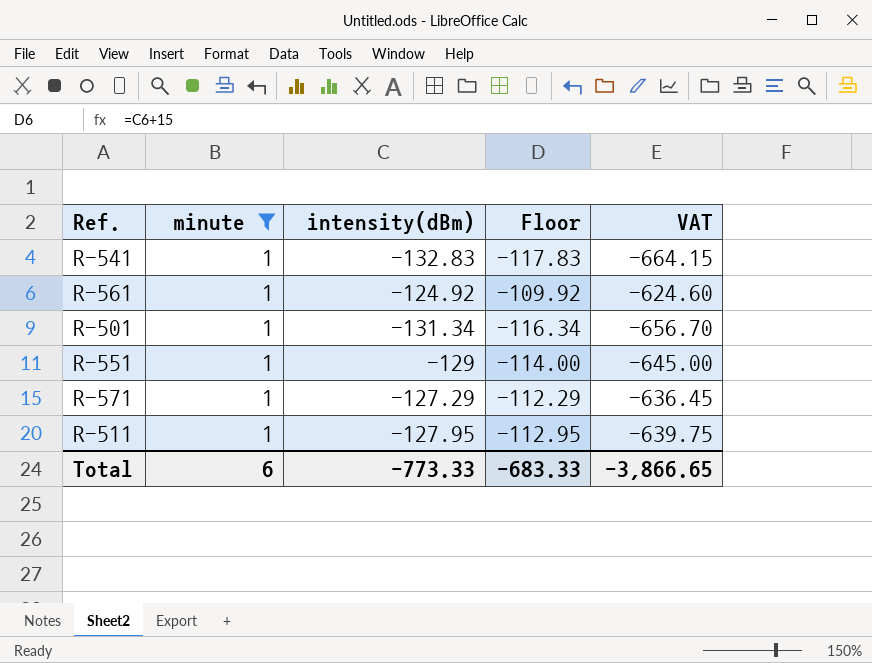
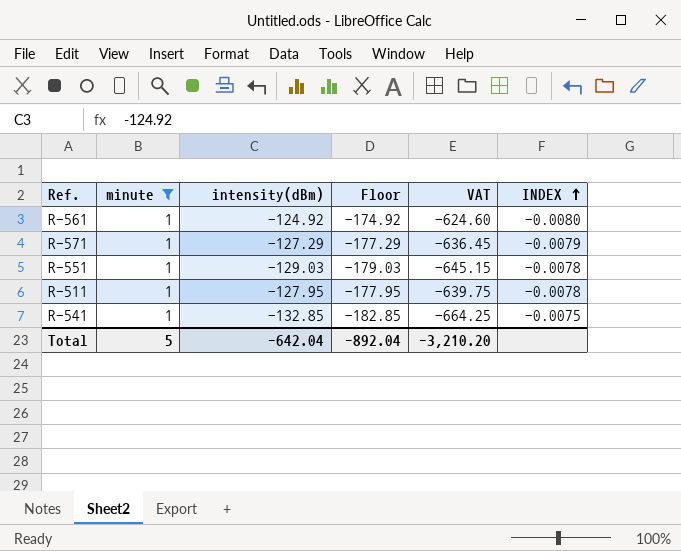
row order: none -> INDEX ascending
column Floor | formula: [intensity(dBm)] + 15 -> [intensity(dBm)] - 50
column INDEX | formula: none -> [minute] / [intensity(dBm)]
row R-501: 1 | -131.34 | -116.34 | -656.70 -> none
R-551 | intensity(dBm): -129 -> -129.03
R-551 | VAT: -645.00 -> -645.15
R-541 | intensity(dBm): -132.83 -> -132.85
R-541 | VAT: -664.15 -> -664.25
Total | minute: 6 -> 5
Total | intensity(dBm): -773.33 -> -642.04
Total | Floor: -683.33 -> -892.04
Total | VAT: -3,866.65 -> -3,210.20

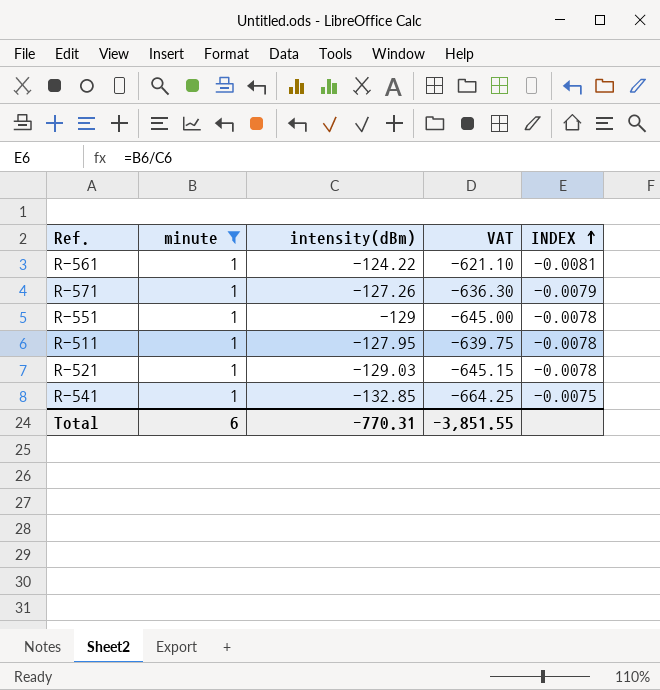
column Floor | formula: [intensity(dBm)] - 50 -> none
R-561 | intensity(dBm): -124.92 -> -124.22
R-561 | VAT: -624.60 -> -621.10
R-561 | INDEX: -0.0080 -> -0.0081
R-571 | intensity(dBm): -127.29 -> -127.26
R-571 | VAT: -636.45 -> -636.30
R-551 | intensity(dBm): -129.03 -> -129
R-551 | VAT: -645.15 -> -645.00
row R-521: none -> 1 | -129.03 | -645.15 | -0.0078
Total | minute: 5 -> 6
Total | intensity(dBm): -642.04 -> -770.31
Total | VAT: -3,210.20 -> -3,851.55

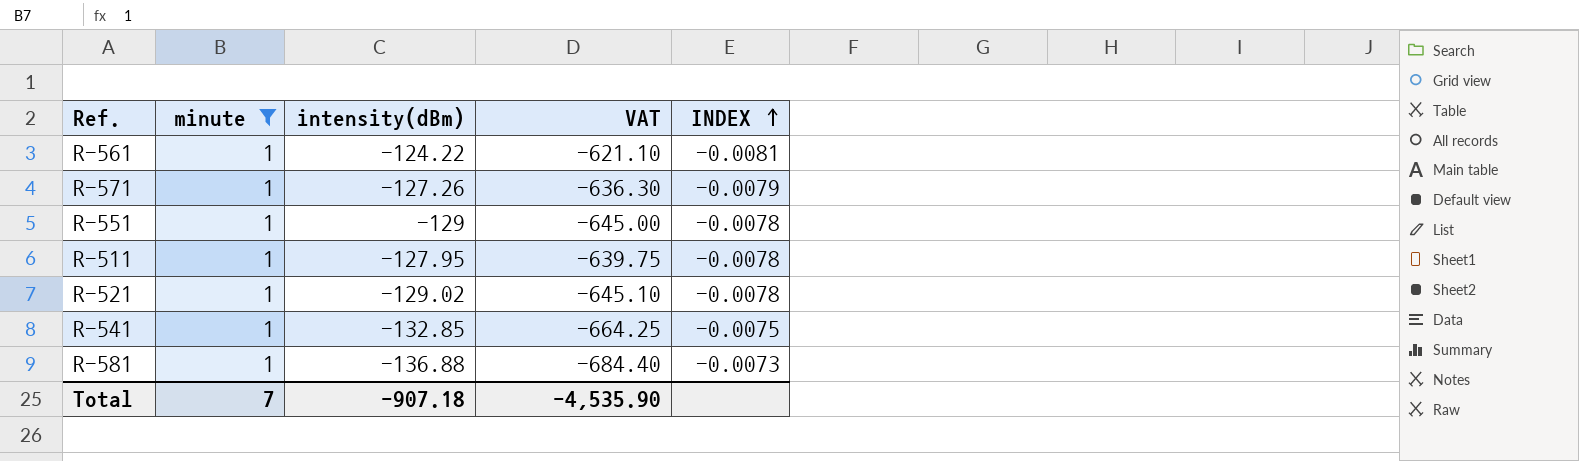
R-521 | intensity(dBm): -129.03 -> -129.02
R-521 | VAT: -645.15 -> -645.10
row R-581: none -> 1 | -136.88 | -684.40 | -0.0073
Total | minute: 6 -> 7
Total | intensity(dBm): -770.31 -> -907.18
Total | VAT: -3,851.55 -> -4,535.90

